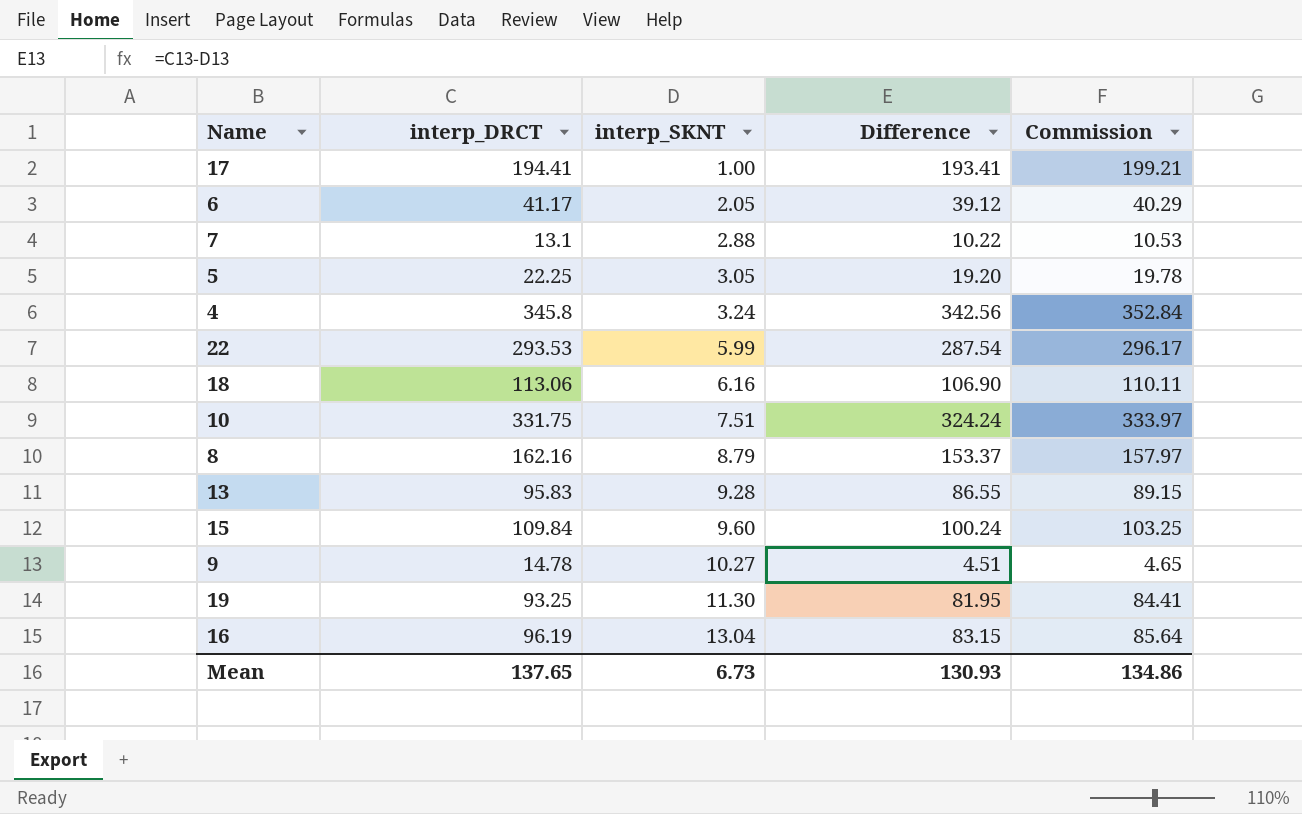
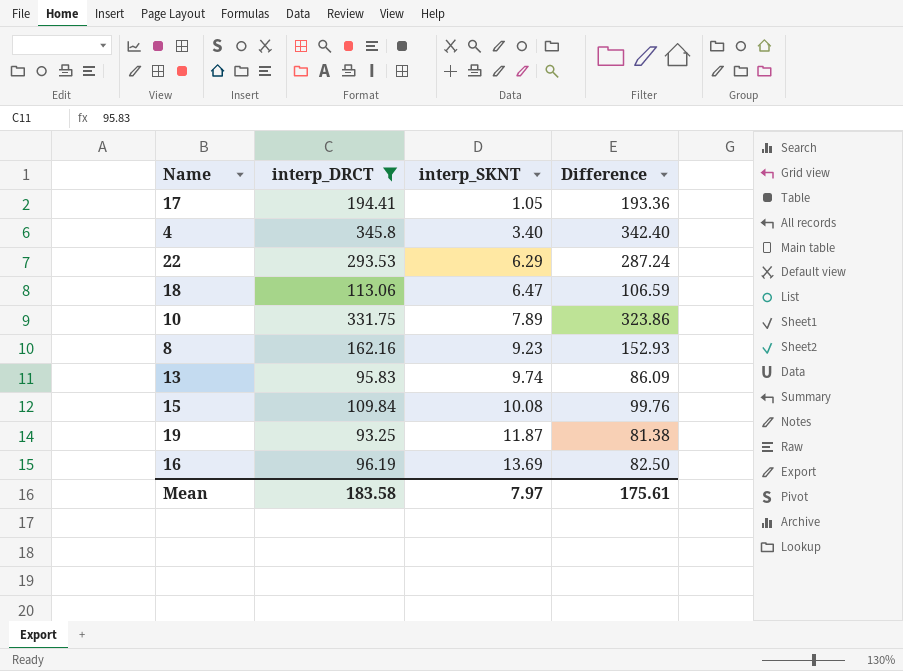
filter: none -> interp_DRCT >= 93.25
column Commission | formula: [Difference] * 1.03 -> none
17 | interp_SKNT: 1.00 -> 1.05
17 | Difference: 193.41 -> 193.36
4 | interp_SKNT: 3.24 -> 3.40
4 | Difference: 342.56 -> 342.40
22 | interp_SKNT: 5.99 -> 6.29
22 | Difference: 287.54 -> 287.24
18 | interp_SKNT: 6.16 -> 6.47
18 | Difference: 106.90 -> 106.59
10 | interp_SKNT: 7.51 -> 7.89
10 | Difference: 324.24 -> 323.86
8 | interp_SKNT: 8.79 -> 9.23
8 | Difference: 153.37 -> 152.93
13 | interp_SKNT: 9.28 -> 9.74
13 | Difference: 86.55 -> 86.09
15 | interp_SKNT: 9.60 -> 10.08
15 | Difference: 100.24 -> 99.76
19 | interp_SKNT: 11.30 -> 11.87
19 | Difference: 81.95 -> 81.38
16 | interp_SKNT: 13.04 -> 13.69
16 | Difference: 83.15 -> 82.50
Mean | interp_DRCT: 137.65 -> 183.58
Mean | interp_SKNT: 6.73 -> 7.97
Mean | Difference: 130.93 -> 175.61

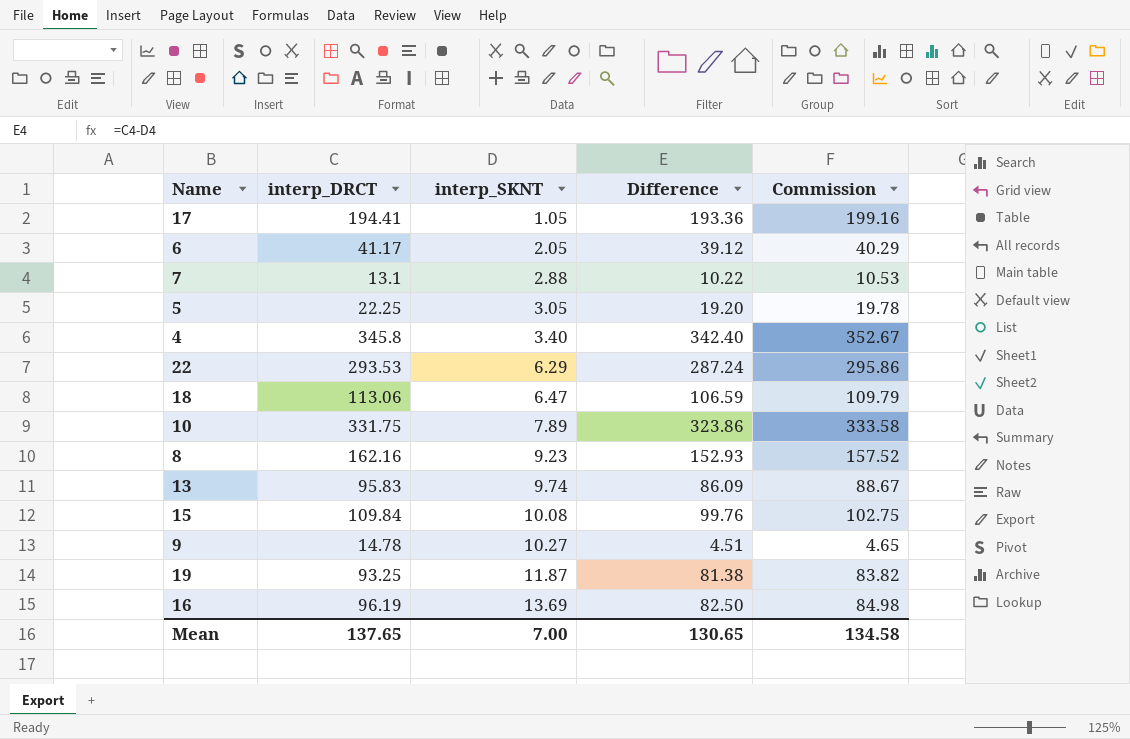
filter: interp_DRCT >= 93.25 -> none
column Commission | formula: none -> [Difference] * 1.03
Mean | interp_DRCT: 183.58 -> 137.65
Mean | interp_SKNT: 7.97 -> 7.00
Mean | Difference: 175.61 -> 130.65

